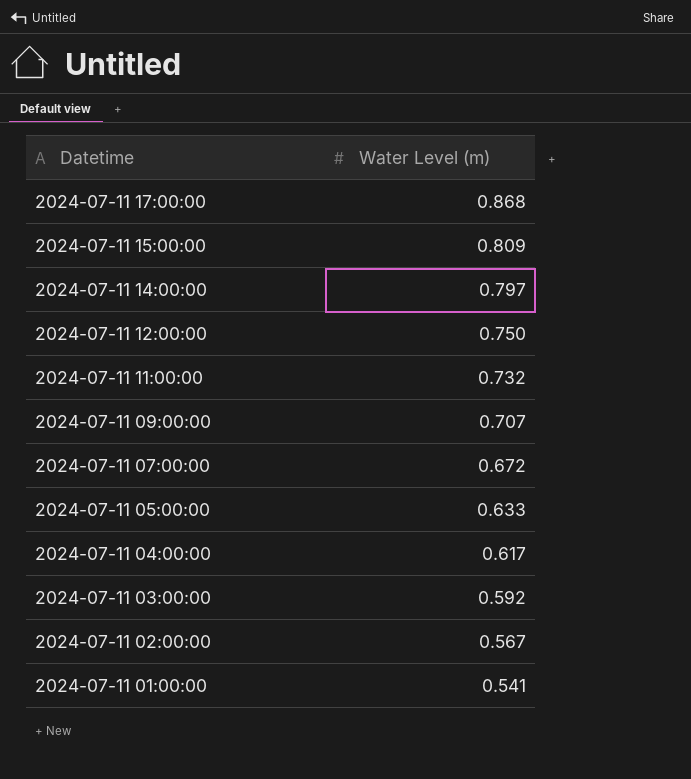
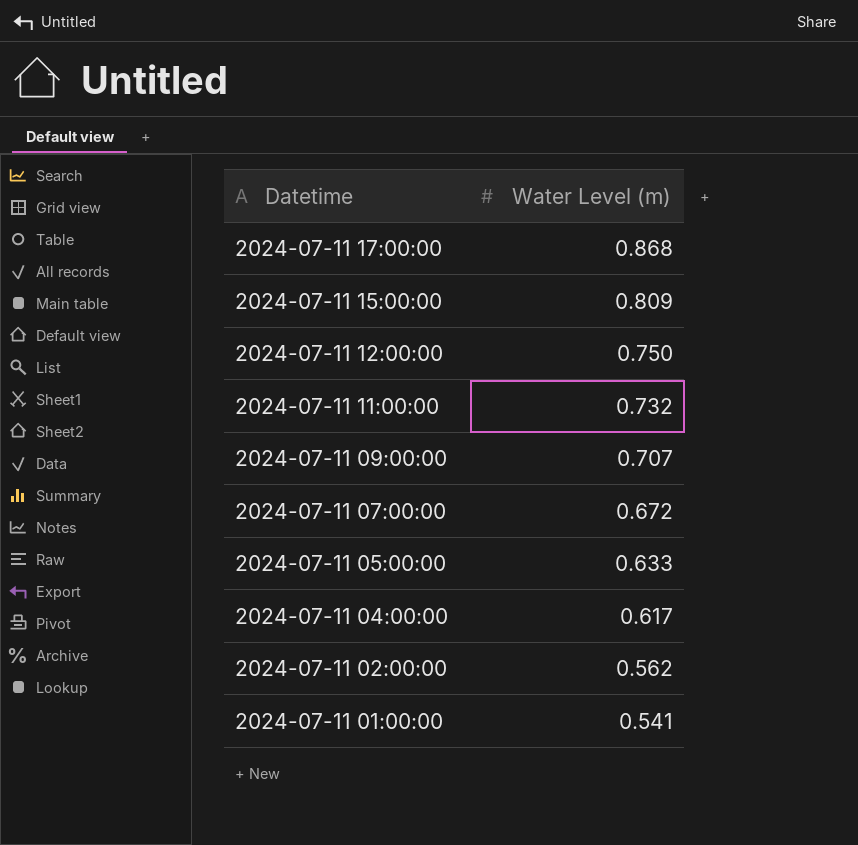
row 2024-07-11 14:00:00: 0.797 -> none
row 2024-07-11 03:00:00: 0.592 -> none
2024-07-11 02:00:00 | Water Level (m): 0.567 -> 0.562

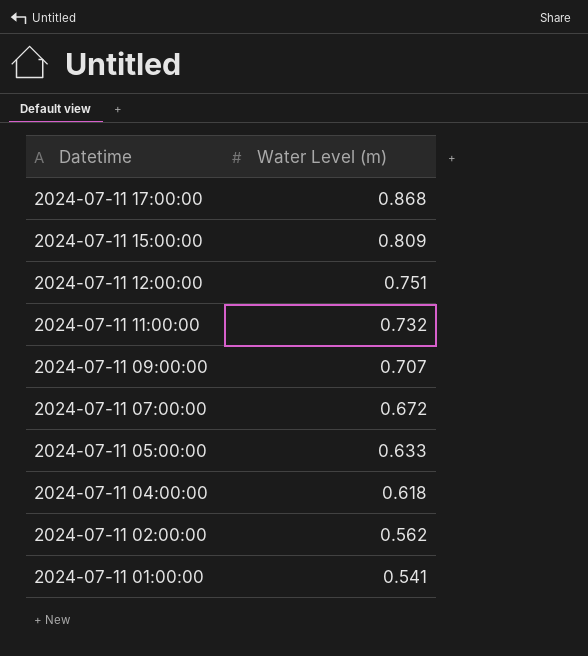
2024-07-11 12:00:00 | Water Level (m): 0.750 -> 0.751
2024-07-11 04:00:00 | Water Level (m): 0.617 -> 0.618

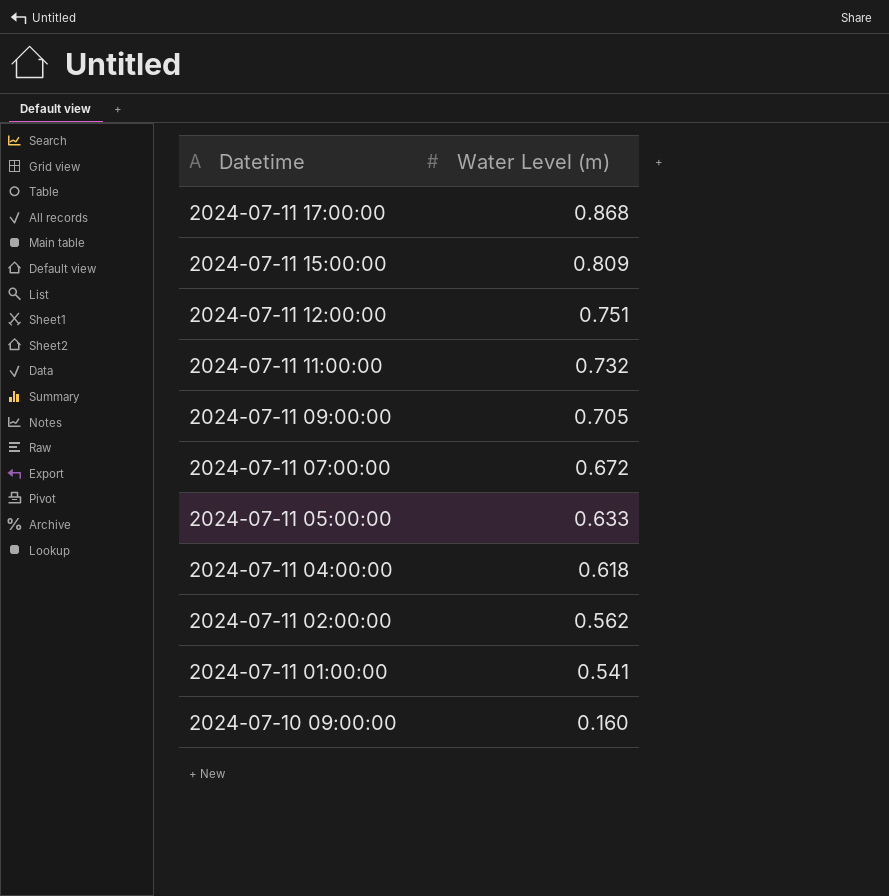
2024-07-11 09:00:00 | Water Level (m): 0.707 -> 0.705
row 2024-07-10 09:00:00: none -> 0.160

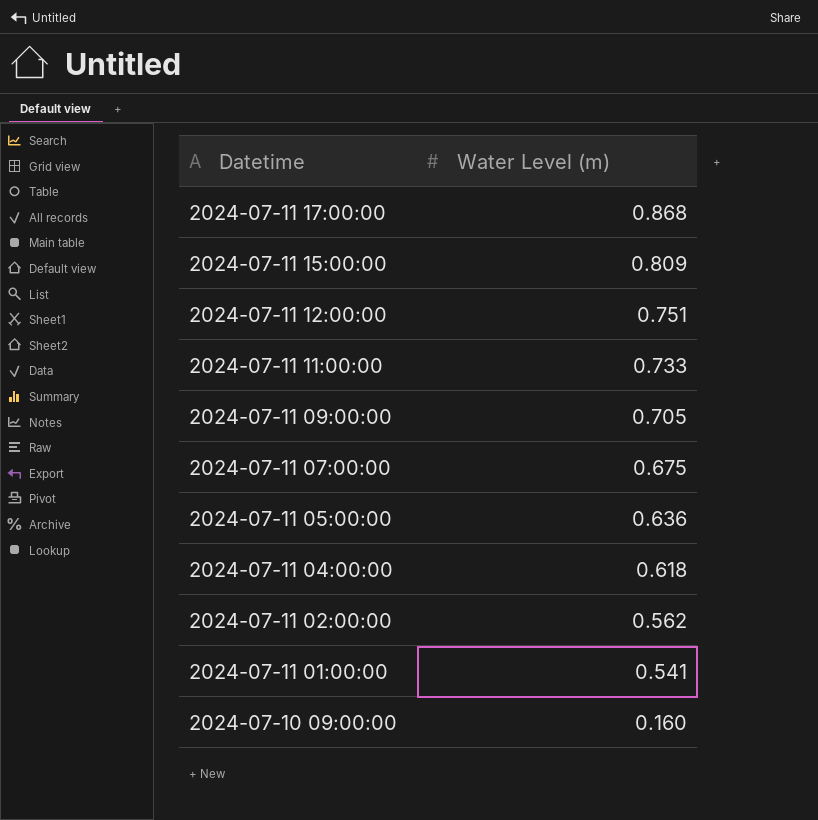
2024-07-11 11:00:00 | Water Level (m): 0.732 -> 0.733
2024-07-11 07:00:00 | Water Level (m): 0.672 -> 0.675
2024-07-11 05:00:00 | Water Level (m): 0.633 -> 0.636

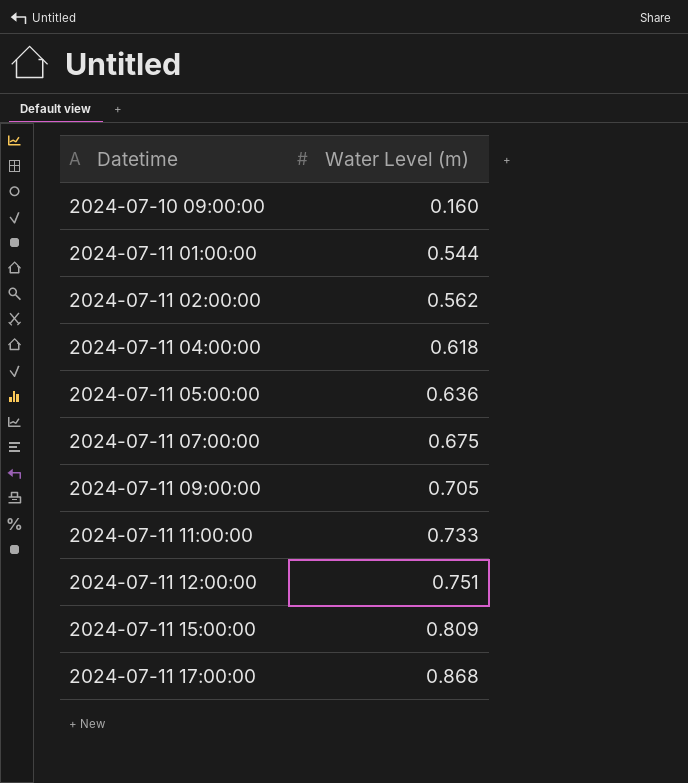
row order: Datetime descending -> Datetime ascending
2024-07-11 01:00:00 | Water Level (m): 0.541 -> 0.544

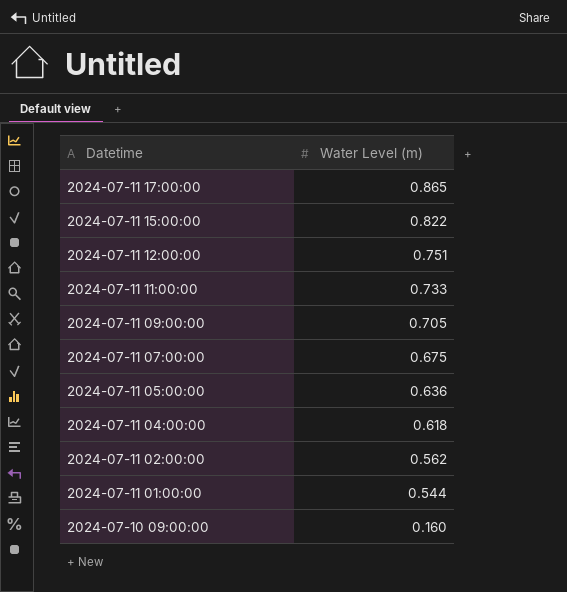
row order: Datetime ascending -> Datetime descending
2024-07-11 17:00:00 | Water Level (m): 0.868 -> 0.865
2024-07-11 15:00:00 | Water Level (m): 0.809 -> 0.822

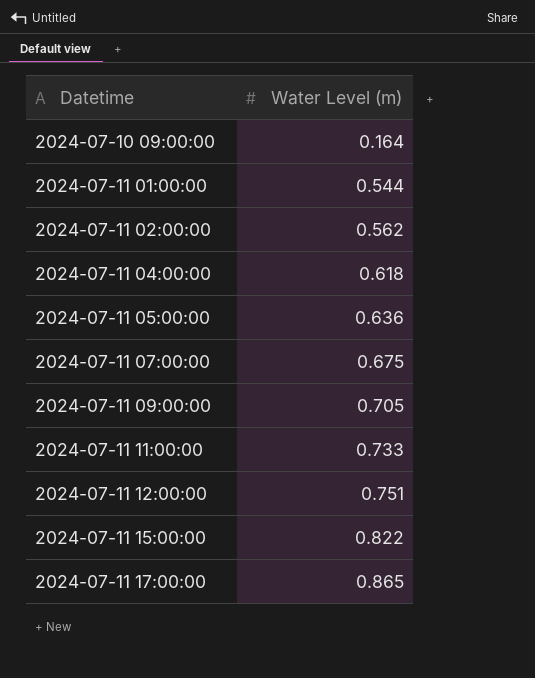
row order: Datetime descending -> Datetime ascending
2024-07-10 09:00:00 | Water Level (m): 0.160 -> 0.164

